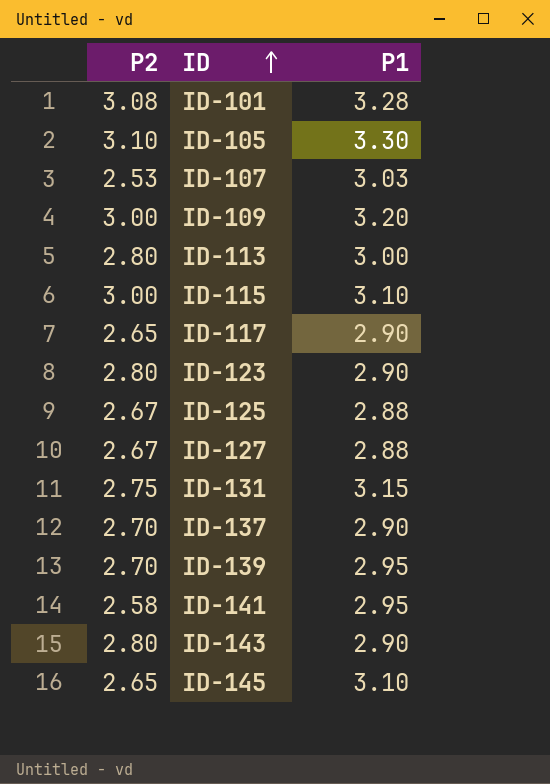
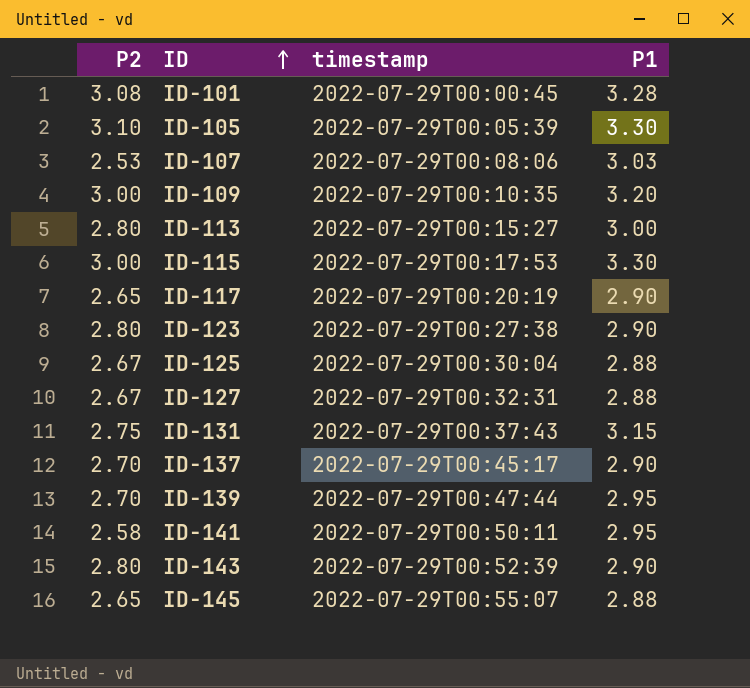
column timestamp | position: none -> 3
ID-115 | P1: 3.10 -> 3.30
ID-145 | P1: 3.10 -> 2.88

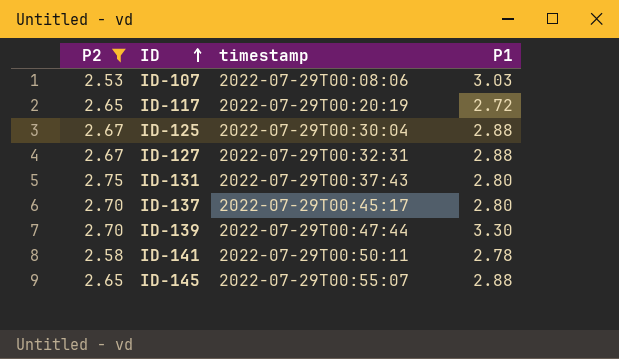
filter: none -> P2 <= 2.75
ID-117 | P1: 2.90 -> 2.72
ID-131 | P1: 3.15 -> 2.80
ID-137 | P1: 2.90 -> 2.80
ID-139 | P1: 2.95 -> 3.30
ID-141 | P1: 2.95 -> 2.78

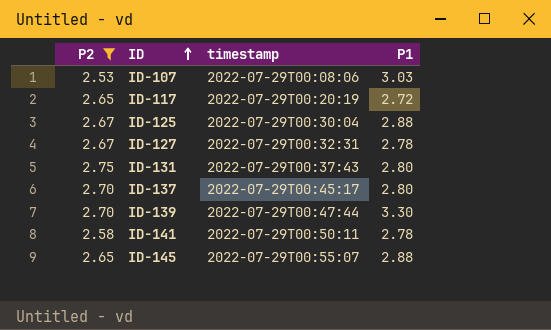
ID-127 | P1: 2.88 -> 2.78

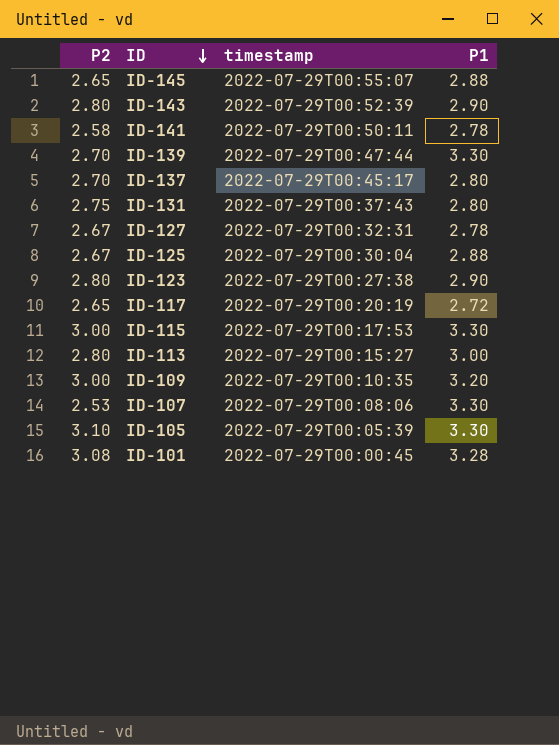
filter: P2 <= 2.75 -> none
row order: ID ascending -> ID descending
ID-107 | P1: 3.03 -> 3.30

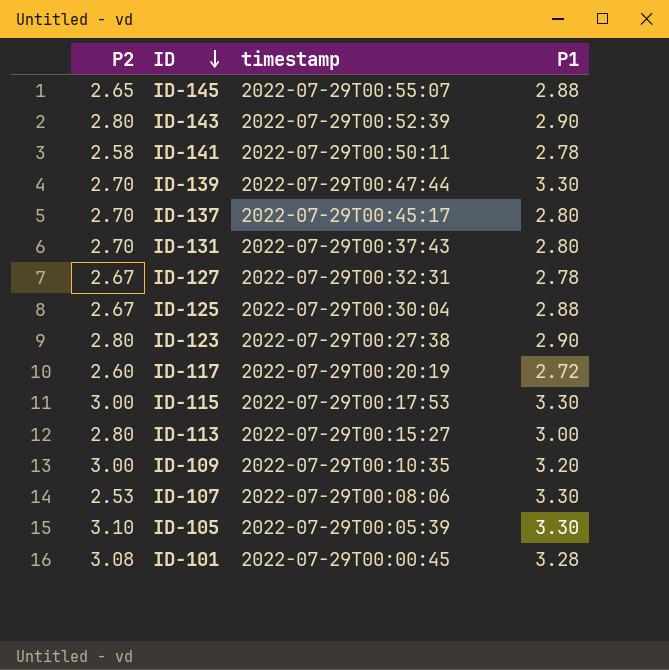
ID-131 | P2: 2.75 -> 2.70
ID-117 | P2: 2.65 -> 2.60

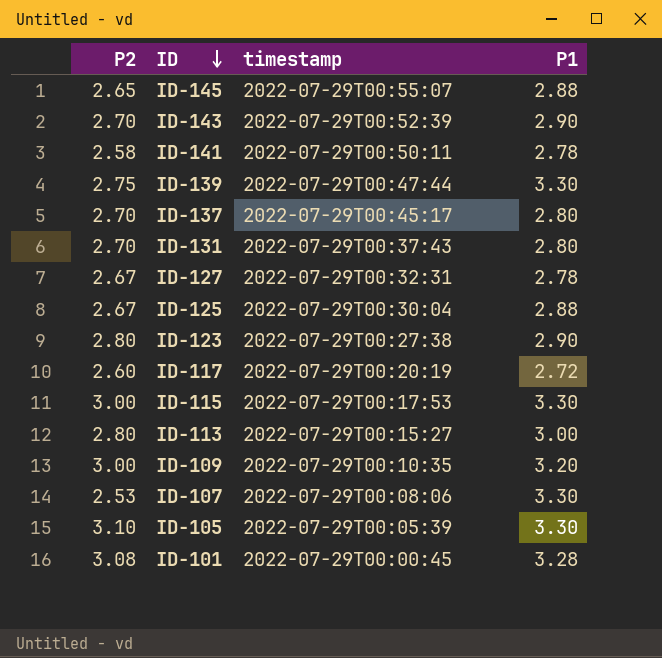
ID-143 | P2: 2.80 -> 2.70
ID-139 | P2: 2.70 -> 2.75

